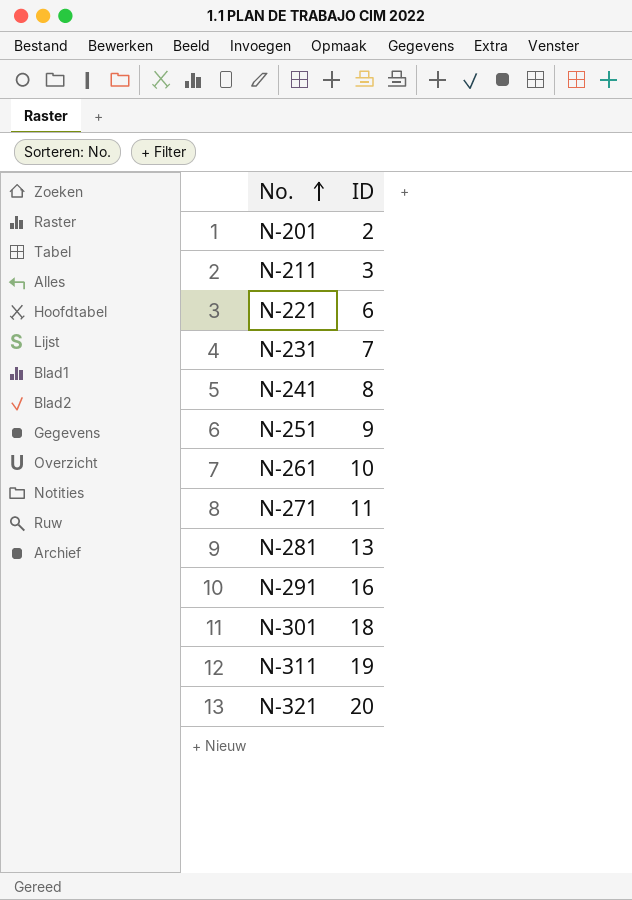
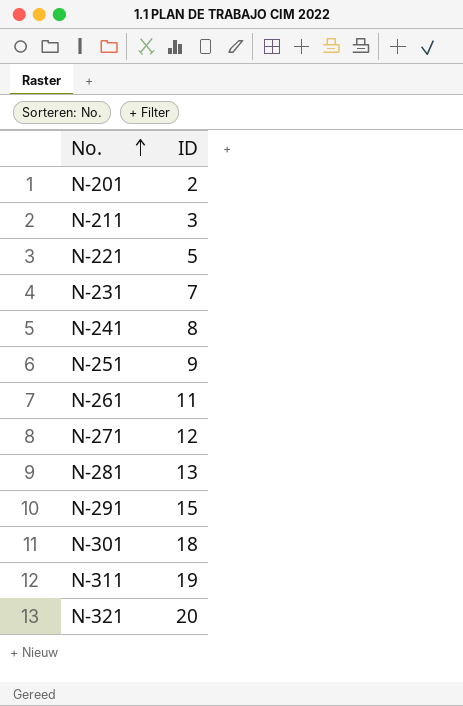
N-221 | ID: 6 -> 5
N-261 | ID: 10 -> 11
N-271 | ID: 11 -> 12
N-291 | ID: 16 -> 15

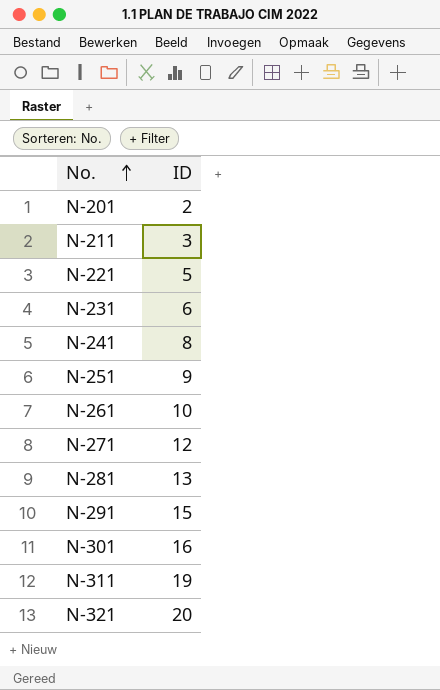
N-231 | ID: 7 -> 6
N-261 | ID: 11 -> 10
N-301 | ID: 18 -> 16

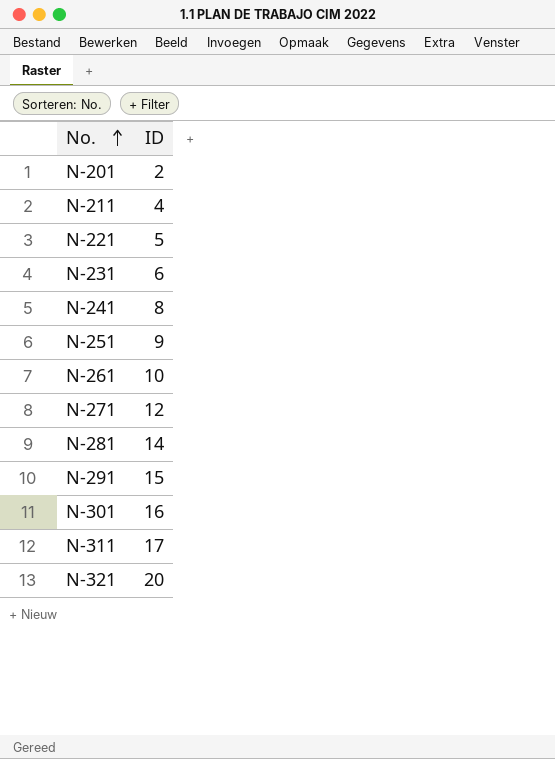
N-211 | ID: 3 -> 4
N-281 | ID: 13 -> 14
N-311 | ID: 19 -> 17

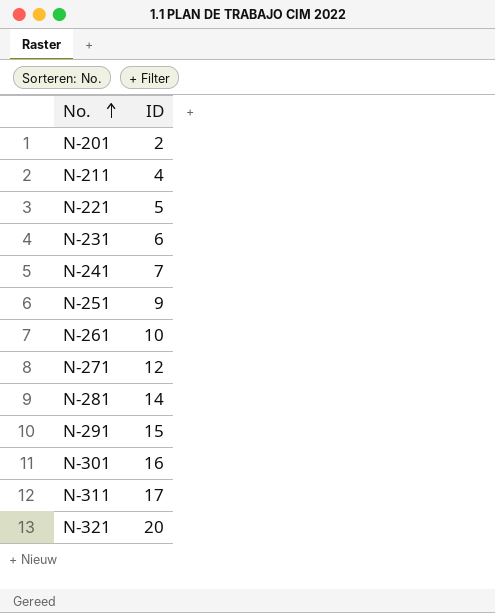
N-241 | ID: 8 -> 7

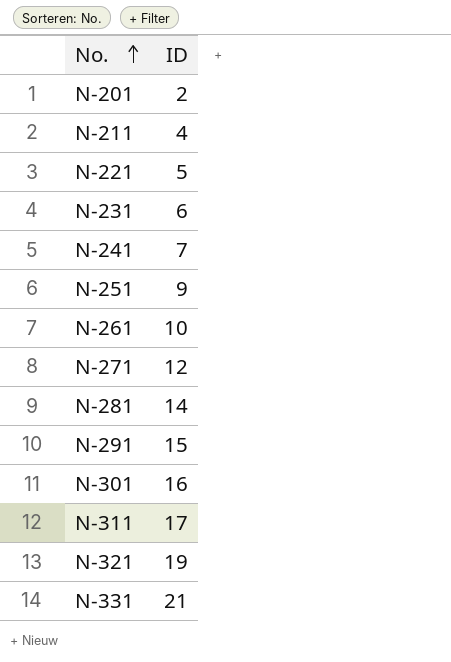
N-321 | ID: 20 -> 19
row N-331: none -> 21

